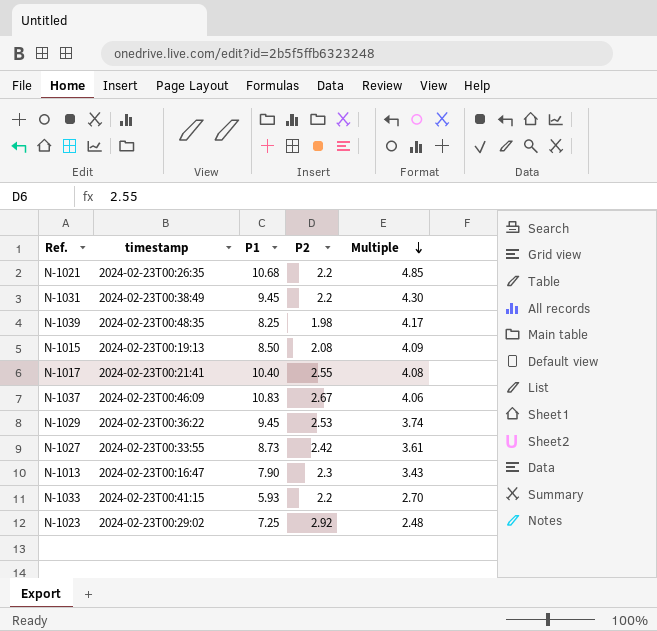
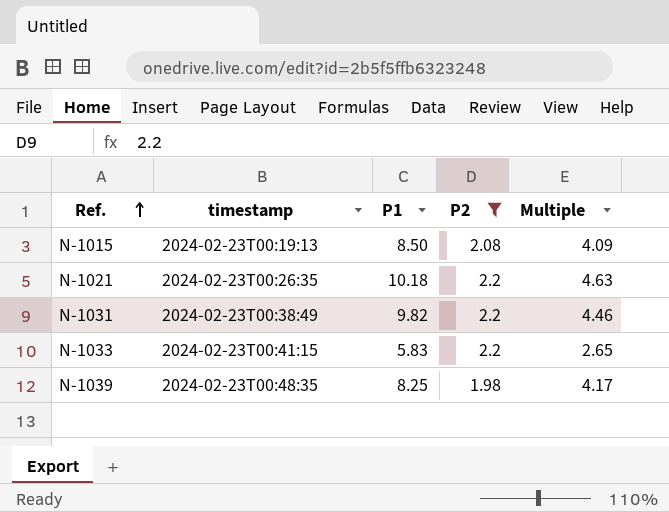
filter: none -> P2 <= 2.2
row order: Multiple descending -> Ref. ascending
N-1021 | P1: 10.68 -> 10.18
N-1021 | Multiple: 4.85 -> 4.63
N-1031 | P1: 9.45 -> 9.82
N-1031 | Multiple: 4.30 -> 4.46
N-1033 | P1: 5.93 -> 5.83
N-1033 | Multiple: 2.70 -> 2.65

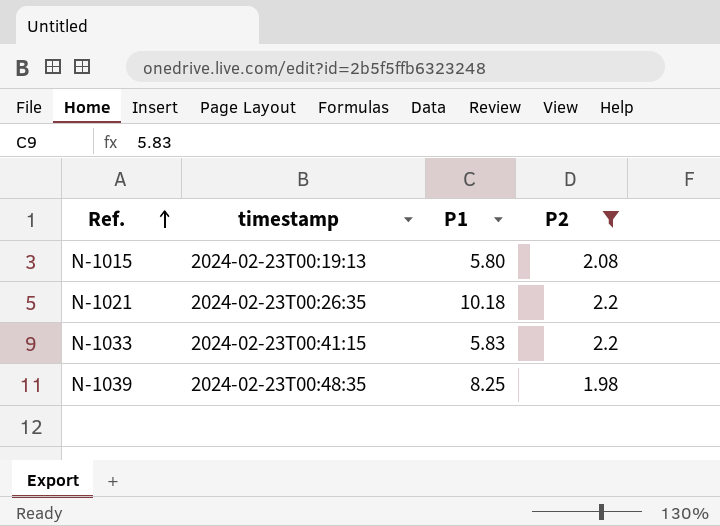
column Multiple | formula: [P1] / [P2] -> none
row N-1031: 2024-02-23T00:38:49 | 9.82 | 2.2 | 4.46 -> none
N-1015 | P1: 8.50 -> 5.80

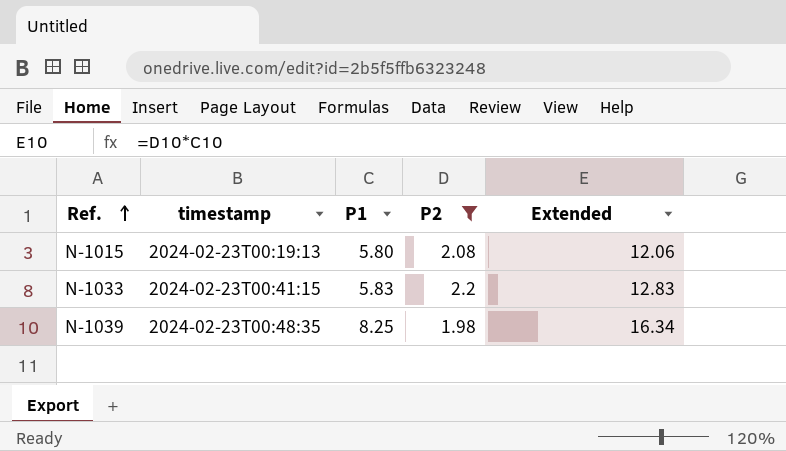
column Extended | formula: none -> [P1] * [P2]
row N-1021: 2024-02-23T00:26:35 | 10.18 | 2.2 -> none

